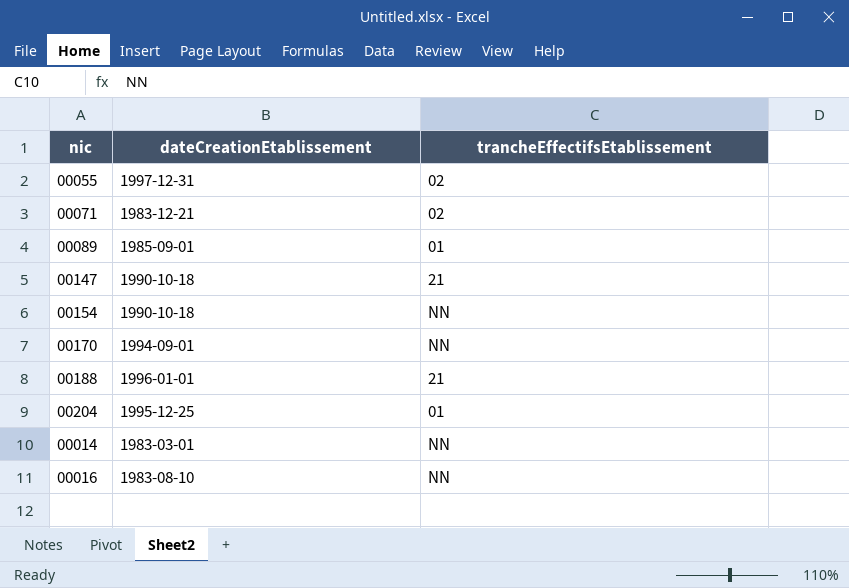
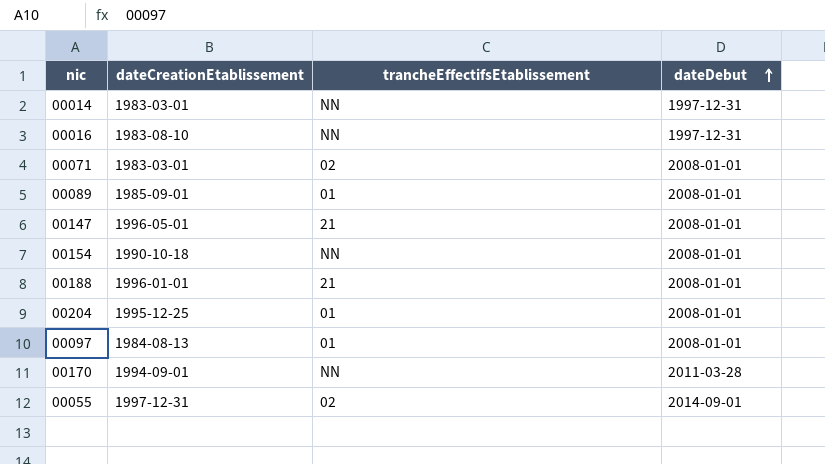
row order: none -> dateDebut ascending
column dateDebut | position: none -> 4
00071 | dateCreationEtablissement: 1983-12-21 -> 1983-03-01
00147 | dateCreationEtablissement: 1990-10-18 -> 1996-05-01
row 00097: none -> 1984-08-13 | 01 | 2008-01-01

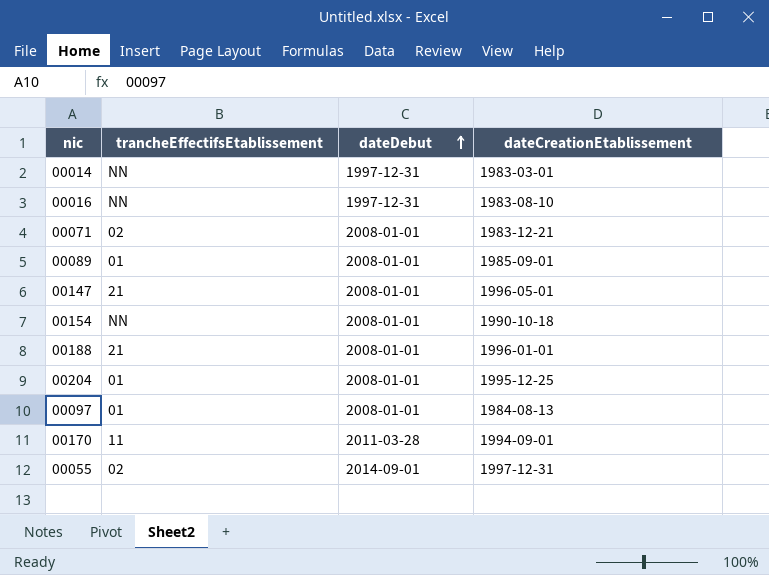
column dateCreationEtablissement | position: 2 -> 4
00071 | dateCreationEtablissement: 1983-03-01 -> 1983-12-21
00170 | trancheEffectifsEtablissement: NN -> 11

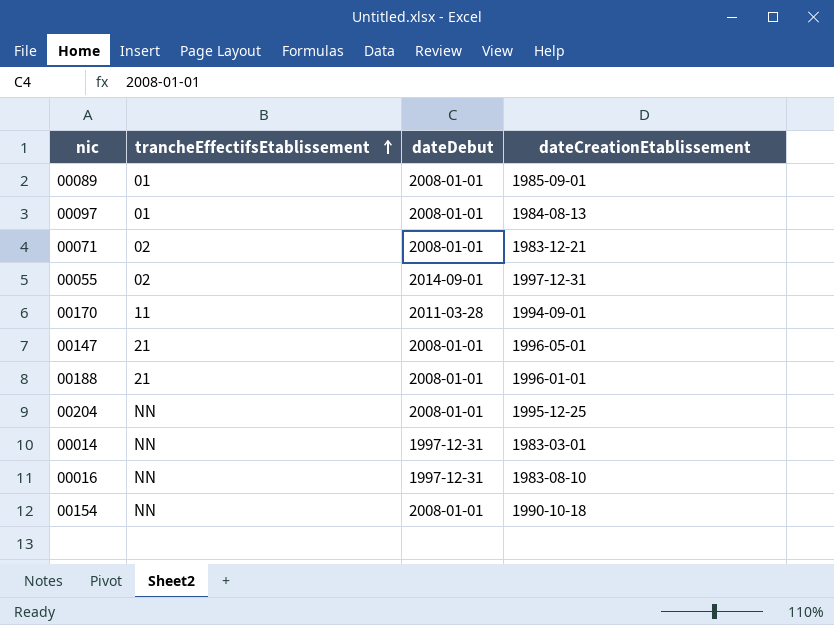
row order: dateDebut ascending -> trancheEffectifsEtablissement ascending
00204 | trancheEffectifsEtablissement: 01 -> NN

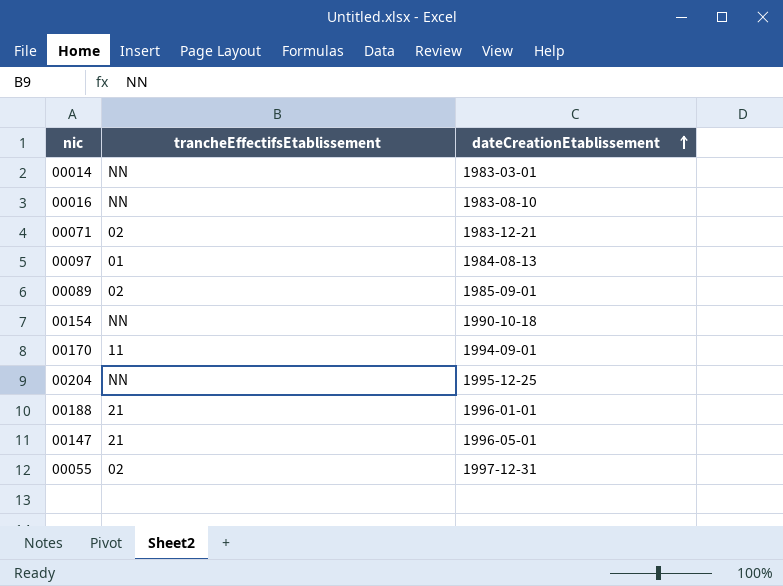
row order: trancheEffectifsEtablissement ascending -> dateCreationEtablissement ascending
column dateDebut | position: 3 -> none
00089 | trancheEffectifsEtablissement: 01 -> 02

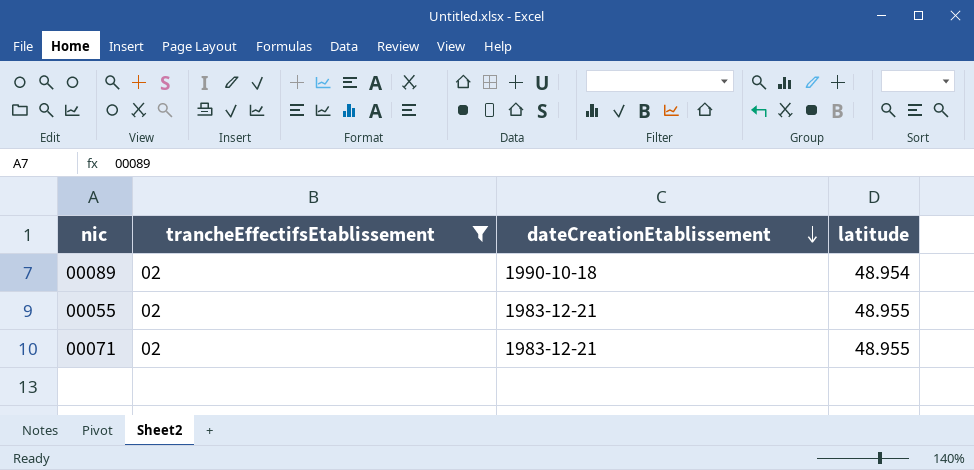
filter: none -> trancheEffectifsEtablissement = 02
row order: dateCreationEtablissement ascending -> dateCreationEtablissement descending
column latitude | position: none -> 4
00089 | dateCreationEtablissement: 1985-09-01 -> 1990-10-18
00055 | dateCreationEtablissement: 1997-12-31 -> 1983-12-21

